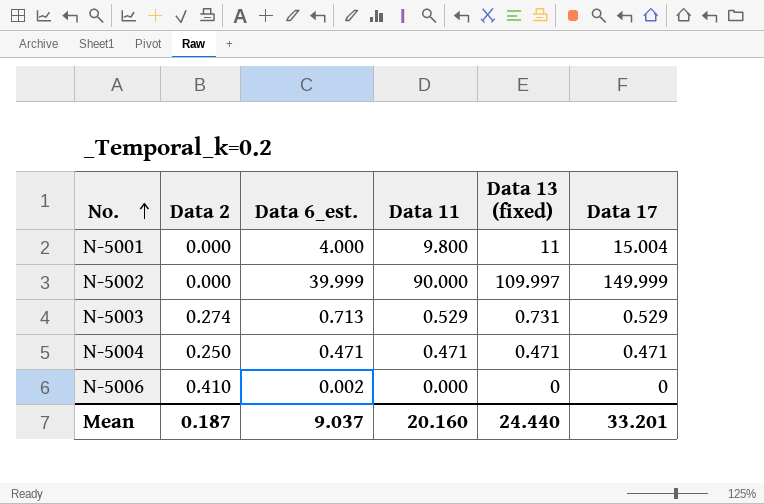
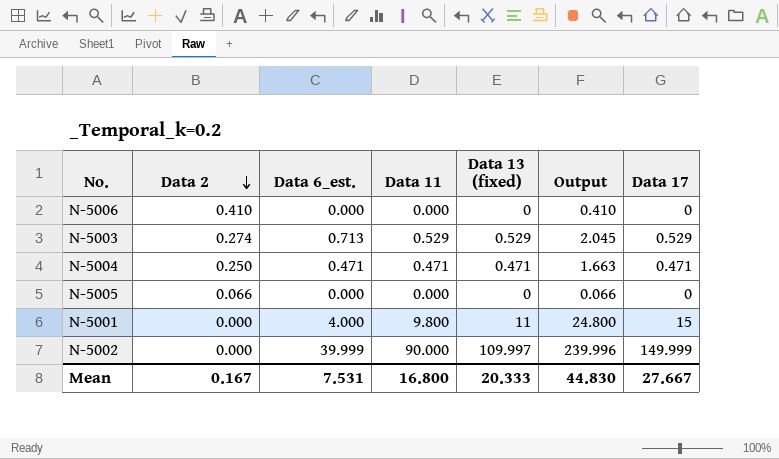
row order: No. ascending -> Data 2 descending
column Output | formula: none -> [Data 2] + [Data 6_est.] + [Data 11] + [Data 13 (fixed)]
N-5006 | Data 6_est.: 0.002 -> 0.000
N-5003 | Data 13 (fixed): 0.731 -> 0.529
row N-5005: none -> 0.066 | 0.000 | 0.000 | 0 | 0.066 | 0
N-5001 | Data 17: 15.004 -> 15
Mean | Data 2: 0.187 -> 0.167
Mean | Data 6_est.: 9.037 -> 7.531
Mean | Data 11: 20.160 -> 16.800
Mean | Data 13 (fixed): 24.440 -> 20.333
Mean | Data 17: 33.201 -> 27.667

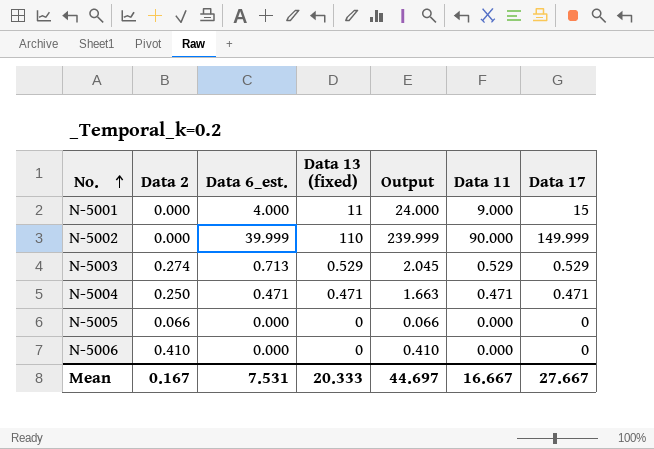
row order: Data 2 descending -> No. ascending
column Data 11 | position: 4 -> 6
N-5001 | Output: 24.800 -> 24.000
N-5001 | Data 11: 9.800 -> 9.000
N-5002 | Data 13 (fixed): 109.997 -> 110
N-5002 | Output: 239.996 -> 239.999
Mean | Output: 44.830 -> 44.697
Mean | Data 11: 16.800 -> 16.667

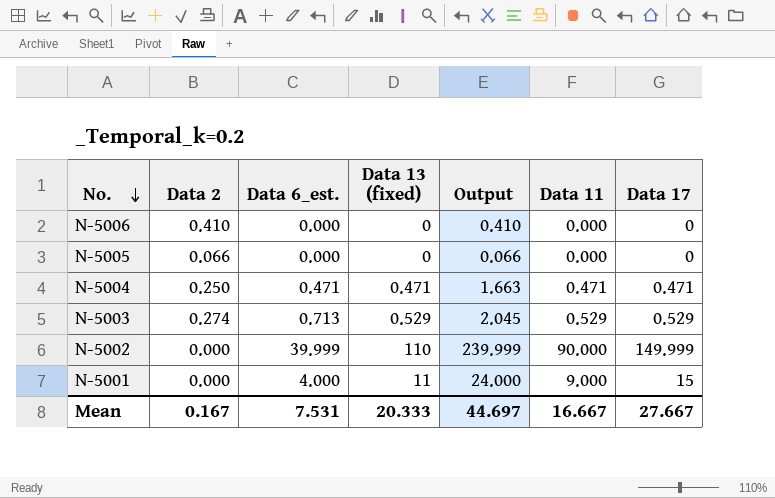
row order: No. ascending -> No. descending

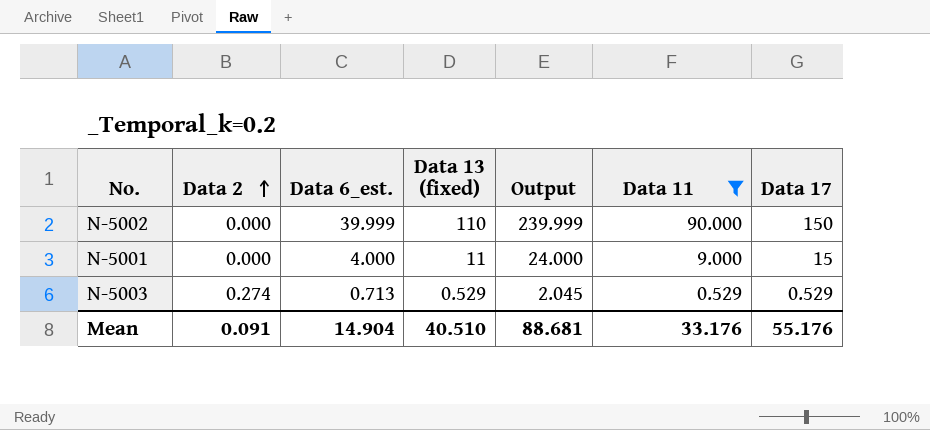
filter: none -> Data 11 >= 0.529
row order: No. descending -> Data 2 ascending
N-5002 | Data 17: 149.999 -> 150
Mean | Data 2: 0.167 -> 0.091
Mean | Data 6_est.: 7.531 -> 14.904
Mean | Data 13 (fixed): 20.333 -> 40.510
Mean | Output: 44.697 -> 88.681
Mean | Data 11: 16.667 -> 33.176
Mean | Data 17: 27.667 -> 55.176

